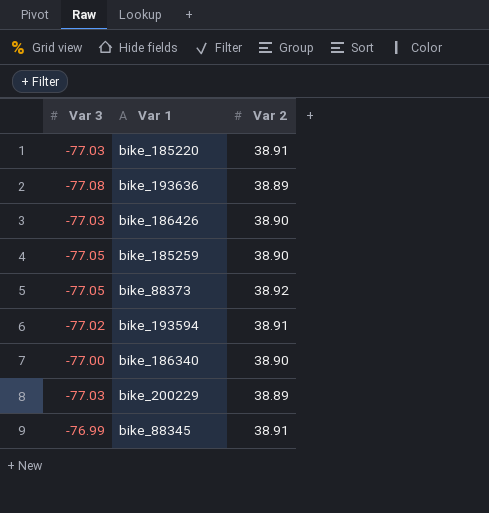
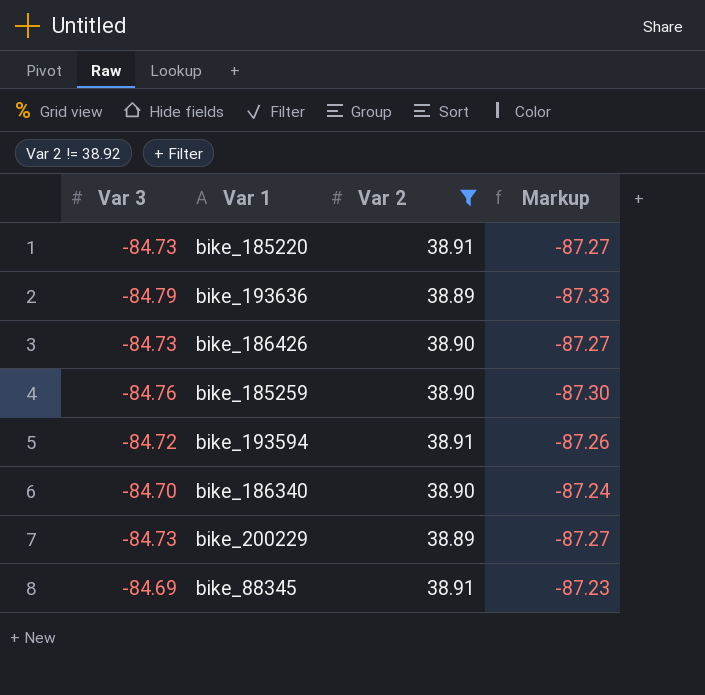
filter: none -> Var 2 != 38.92
column Markup | formula: none -> [Var 3] * 1.03
bike_185220 | Var 3: -77.03 -> -84.73
bike_193636 | Var 3: -77.08 -> -84.79
bike_186426 | Var 3: -77.03 -> -84.73
bike_185259 | Var 3: -77.05 -> -84.76
bike_193594 | Var 3: -77.02 -> -84.72
bike_186340 | Var 3: -77.00 -> -84.70
bike_200229 | Var 3: -77.03 -> -84.73
bike_88345 | Var 3: -76.99 -> -84.69

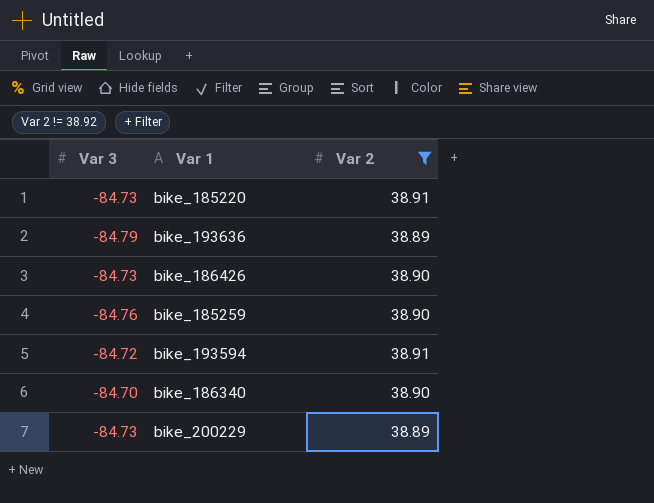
column Markup | formula: [Var 3] * 1.03 -> none
row bike_88345: -84.69 | 38.91 | -87.23 -> none

